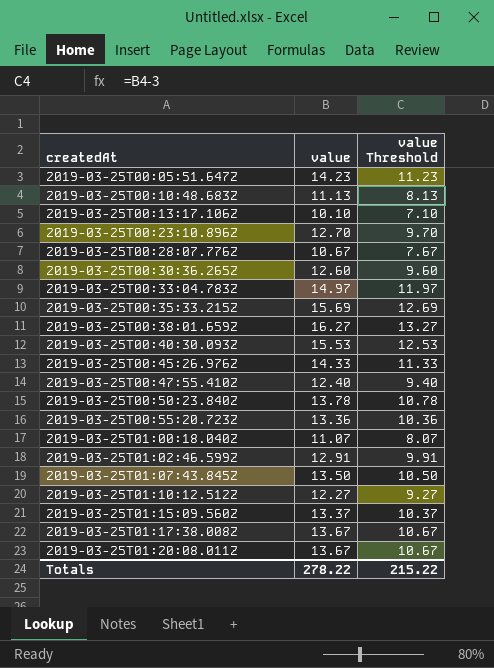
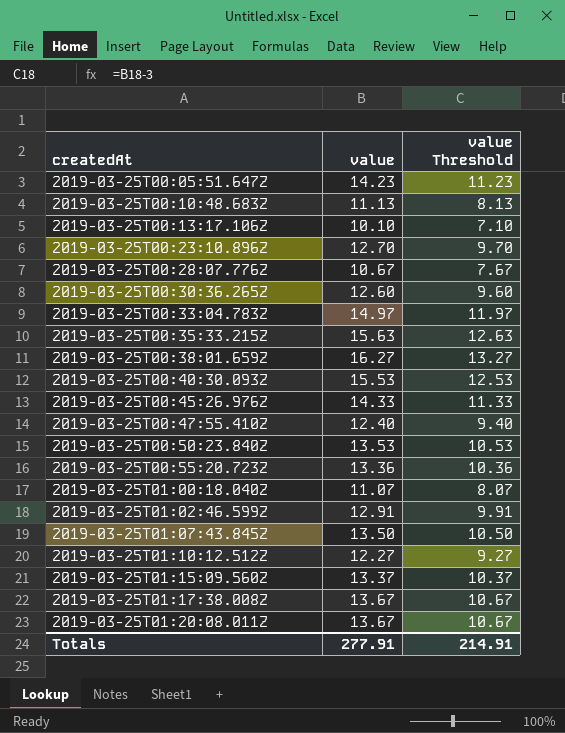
2019-03-25T00:35:33.215Z | value: 15.69 -> 15.63
2019-03-25T00:35:33.215Z | value Threshold: 12.69 -> 12.63
2019-03-25T00:50:23.840Z | value: 13.78 -> 13.53
2019-03-25T00:50:23.840Z | value Threshold: 10.78 -> 10.53
Totals | value: 278.22 -> 277.91
Totals | value Threshold: 215.22 -> 214.91

